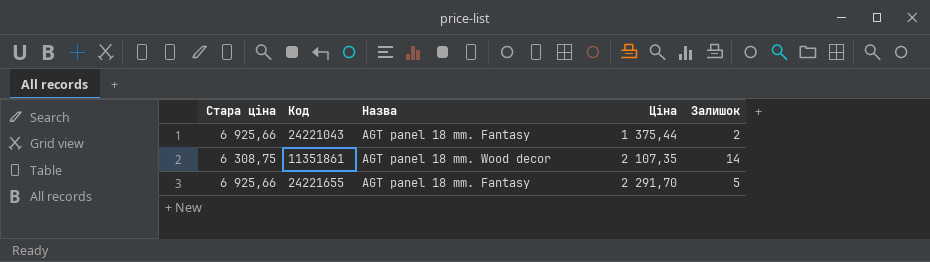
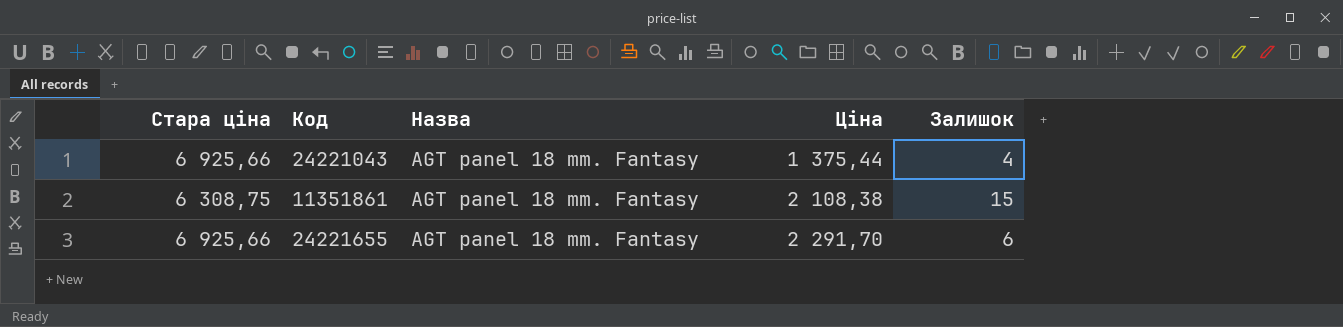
24221043 | Залишок: 2 -> 4
11351861 | Назва: AGT panel 18 mm. Wood decor -> AGT panel 18 mm. Fantasy
11351861 | Ціна: 2 107,35 -> 2 108,38
11351861 | Залишок: 14 -> 15
24221655 | Залишок: 5 -> 6

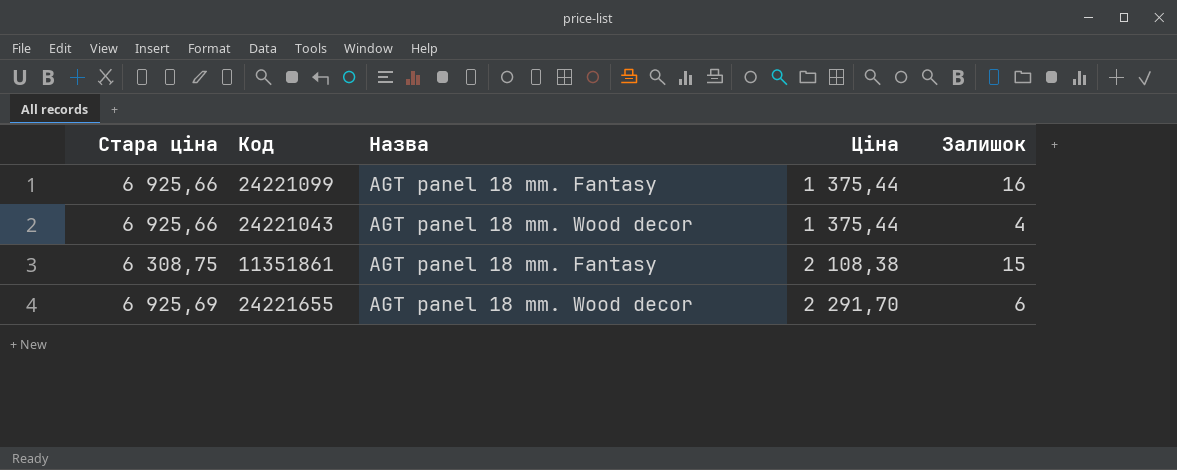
row 24221099: none -> 6 925,66 | AGT panel 18 mm. Fantasy | 1 375,44 | 16
24221043 | Назва: AGT panel 18 mm. Fantasy -> AGT panel 18 mm. Wood decor
24221655 | Стара ціна: 6 925,66 -> 6 925,69
24221655 | Назва: AGT panel 18 mm. Fantasy -> AGT panel 18 mm. Wood decor

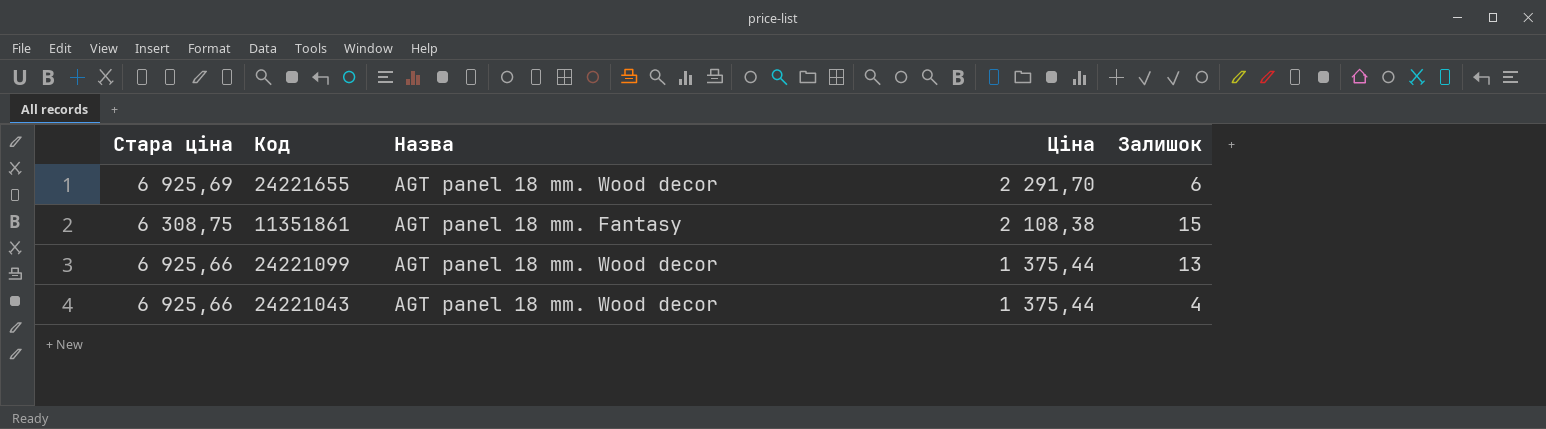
row order: Ціна ascending -> Ціна descending
24221099 | Назва: AGT panel 18 mm. Fantasy -> AGT panel 18 mm. Wood decor
24221099 | Залишок: 16 -> 13

